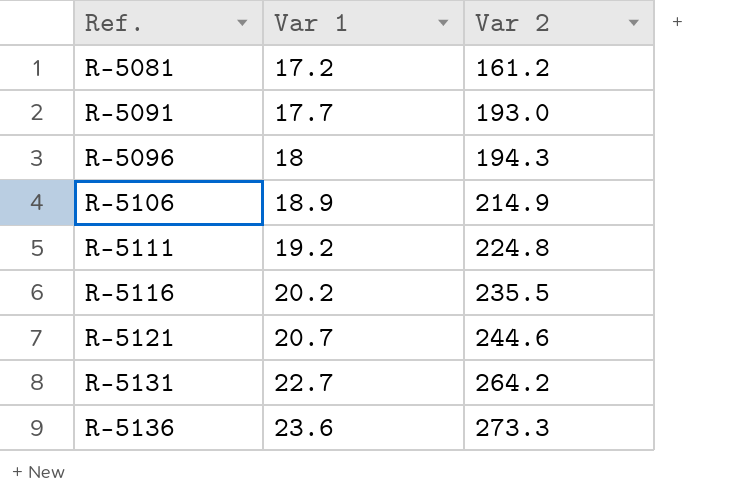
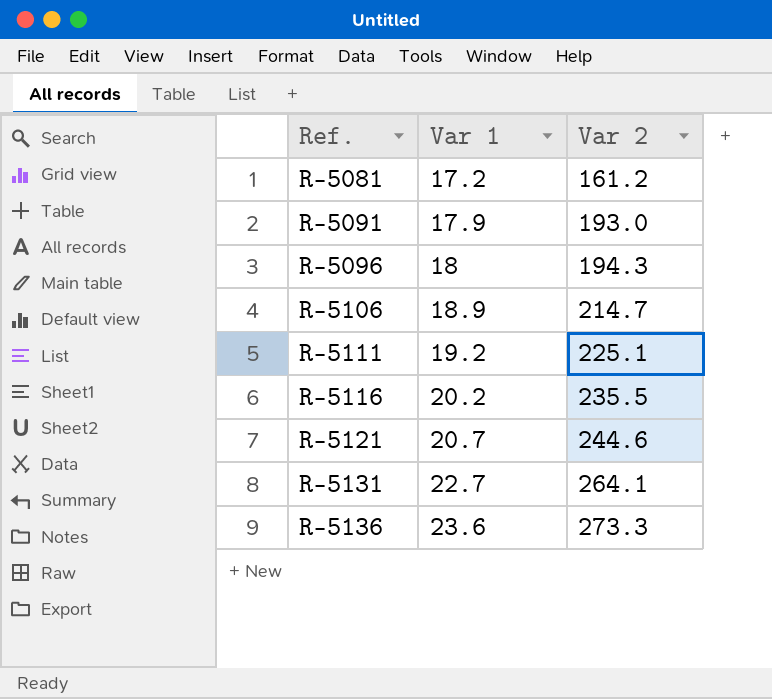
R-5091 | Var 1: 17.7 -> 17.9
R-5106 | Var 2: 214.9 -> 214.7
R-5111 | Var 2: 224.8 -> 225.1
R-5131 | Var 2: 264.2 -> 264.1

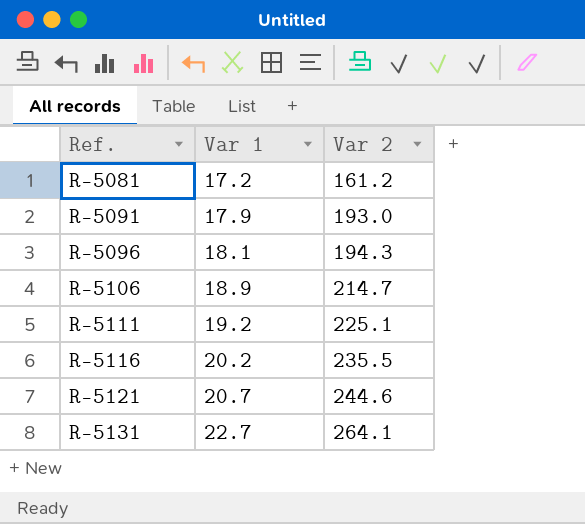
row R-5136: 23.6 | 273.3 -> none
R-5096 | Var 1: 18 -> 18.1

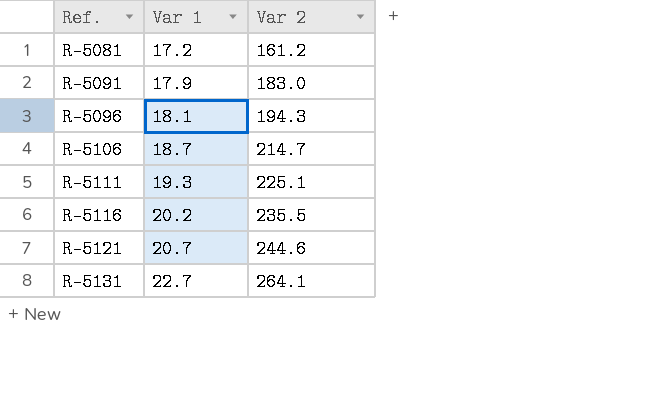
R-5091 | Var 2: 193.0 -> 183.0
R-5106 | Var 1: 18.9 -> 18.7
R-5111 | Var 1: 19.2 -> 19.3

